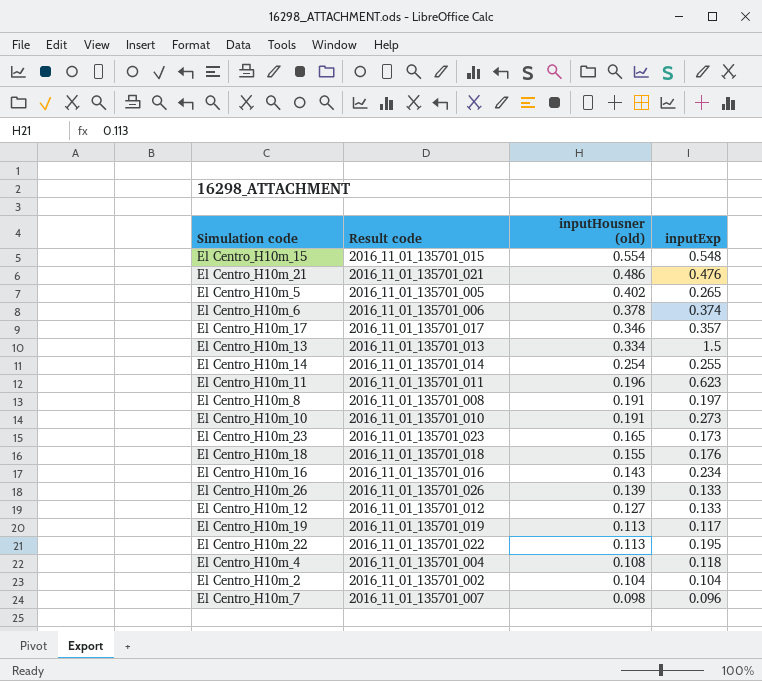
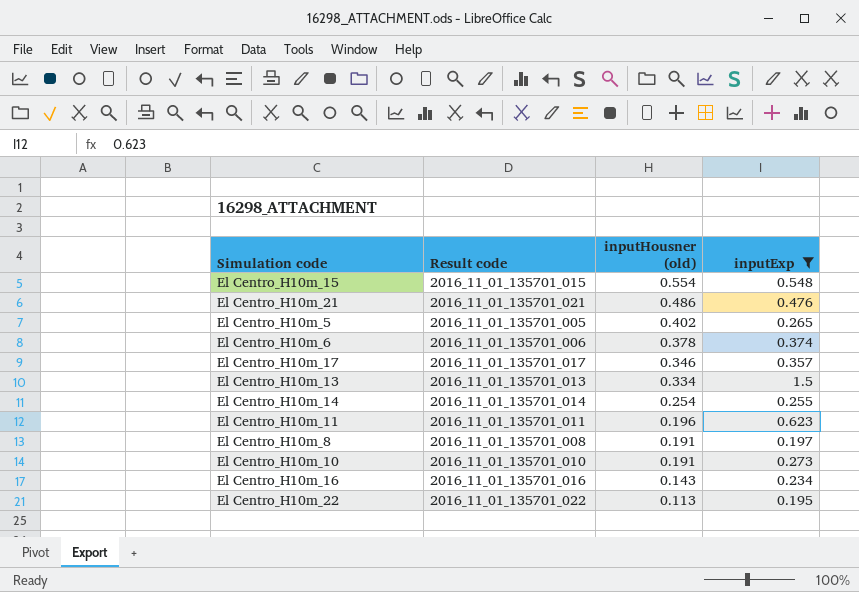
filter: none -> inputExp >= 0.195

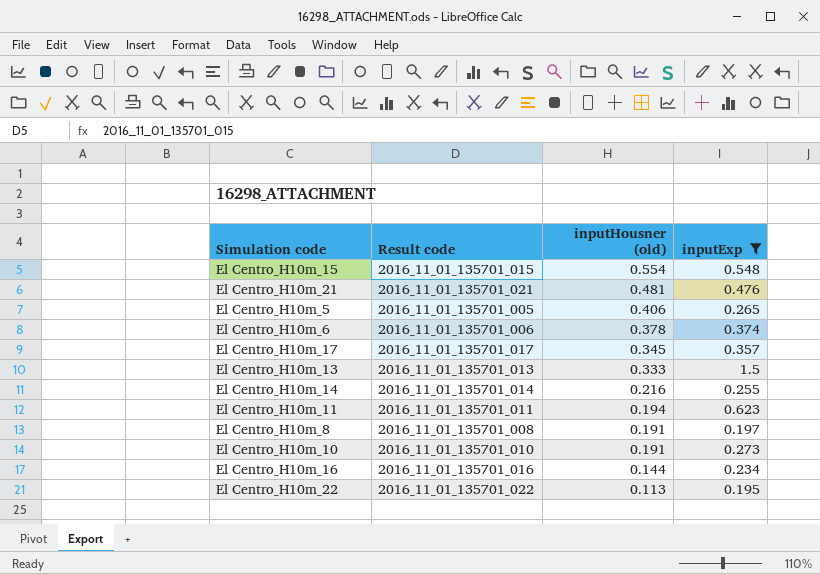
El Centro_H10m_21 | inputHousner (old): 0.486 -> 0.481
El Centro_H10m_5 | inputHousner (old): 0.402 -> 0.406
El Centro_H10m_17 | inputHousner (old): 0.346 -> 0.345
El Centro_H10m_13 | inputHousner (old): 0.334 -> 0.333
El Centro_H10m_14 | inputHousner (old): 0.254 -> 0.216
El Centro_H10m_11 | inputHousner (old): 0.196 -> 0.194
El Centro_H10m_16 | inputHousner (old): 0.143 -> 0.144

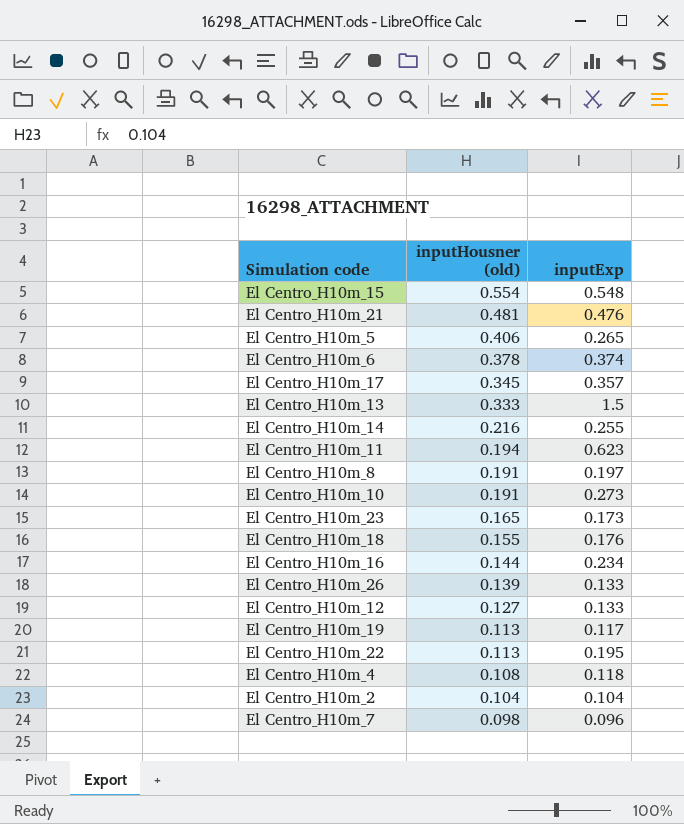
filter: inputExp >= 0.195 -> none
column Result code | position: 2 -> none

